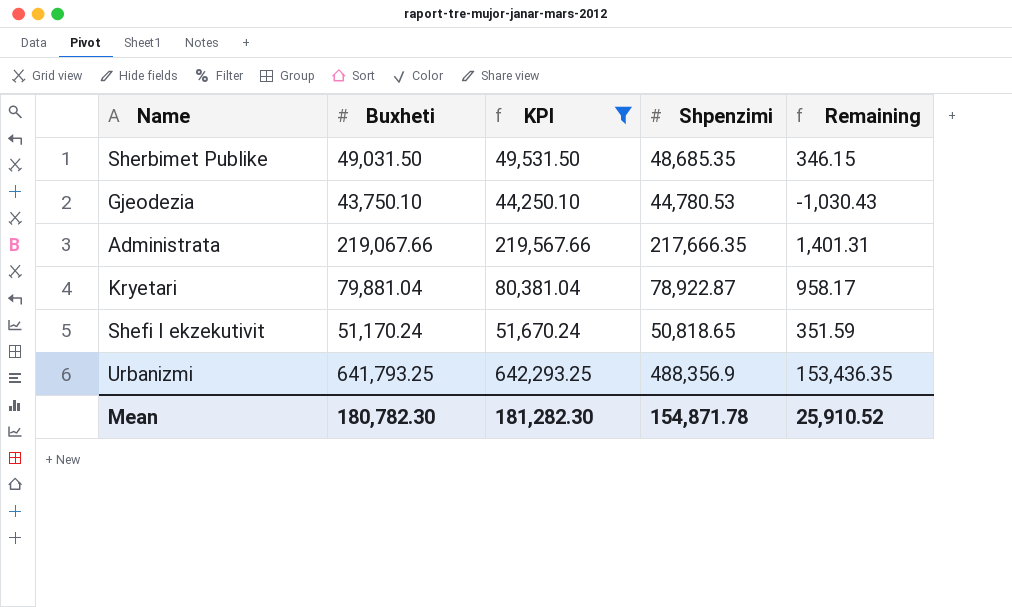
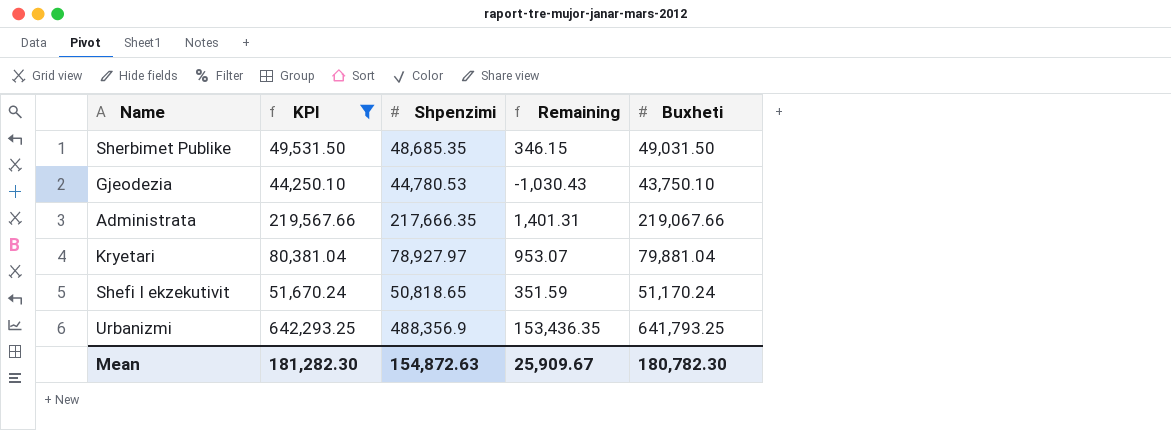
column Buxheti | position: 2 -> 5
Kryetari | Shpenzimi: 78,922.87 -> 78,927.97
Kryetari | Remaining: 958.17 -> 953.07
Mean | Shpenzimi: 154,871.78 -> 154,872.63
Mean | Remaining: 25,910.52 -> 25,909.67

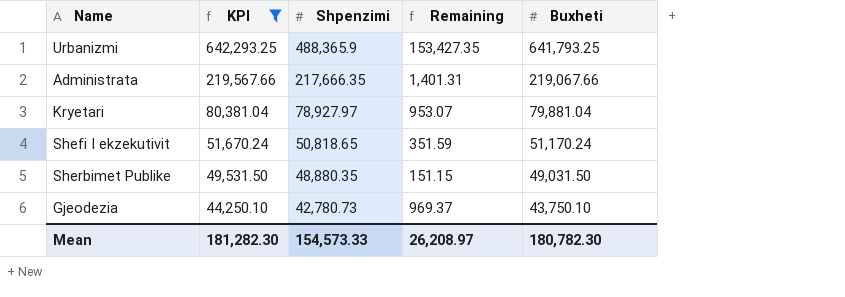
row order: none -> KPI descending
Urbanizmi | Shpenzimi: 488,356.9 -> 488,365.9
Urbanizmi | Remaining: 153,436.35 -> 153,427.35
Sherbimet Publike | Shpenzimi: 48,685.35 -> 48,880.35
Sherbimet Publike | Remaining: 346.15 -> 151.15
Gjeodezia | Shpenzimi: 44,780.53 -> 42,780.73
Gjeodezia | Remaining: -1,030.43 -> 969.37
Mean | Shpenzimi: 154,872.63 -> 154,573.33
Mean | Remaining: 25,909.67 -> 26,208.97

